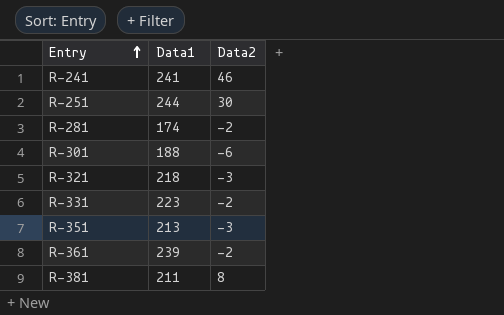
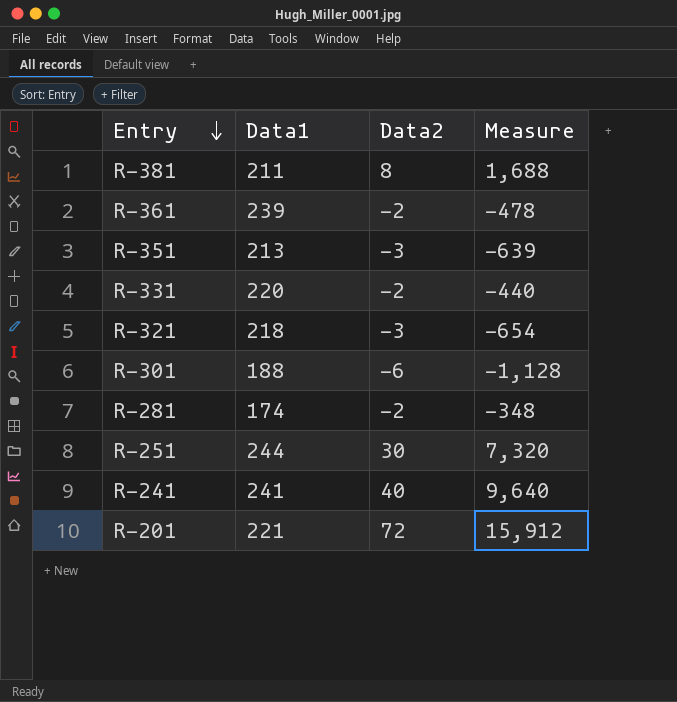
row order: Entry ascending -> Entry descending
column Measure | formula: none -> [Data1] * [Data2]
R-331 | Data1: 223 -> 220
R-241 | Data2: 46 -> 40
row R-201: none -> 221 | 72 | 15,912

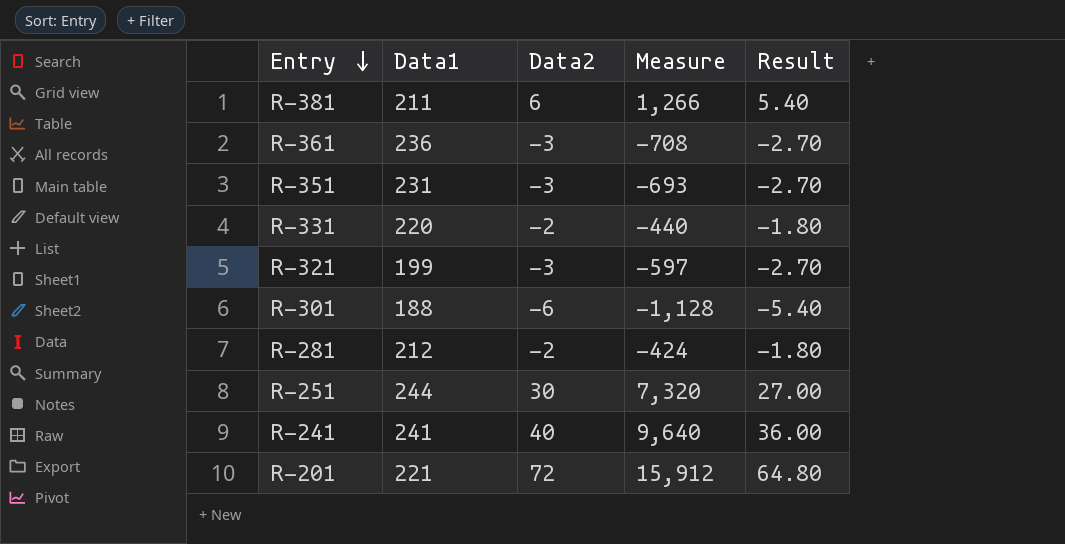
column Result | formula: none -> [Data2] * 0.9
R-381 | Data2: 8 -> 6
R-381 | Measure: 1,688 -> 1,266
R-361 | Data1: 239 -> 236
R-361 | Data2: -2 -> -3
R-361 | Measure: -478 -> -708
R-351 | Data1: 213 -> 231
R-351 | Measure: -639 -> -693
R-321 | Data1: 218 -> 199
R-321 | Measure: -654 -> -597
R-281 | Data1: 174 -> 212
R-281 | Measure: -348 -> -424

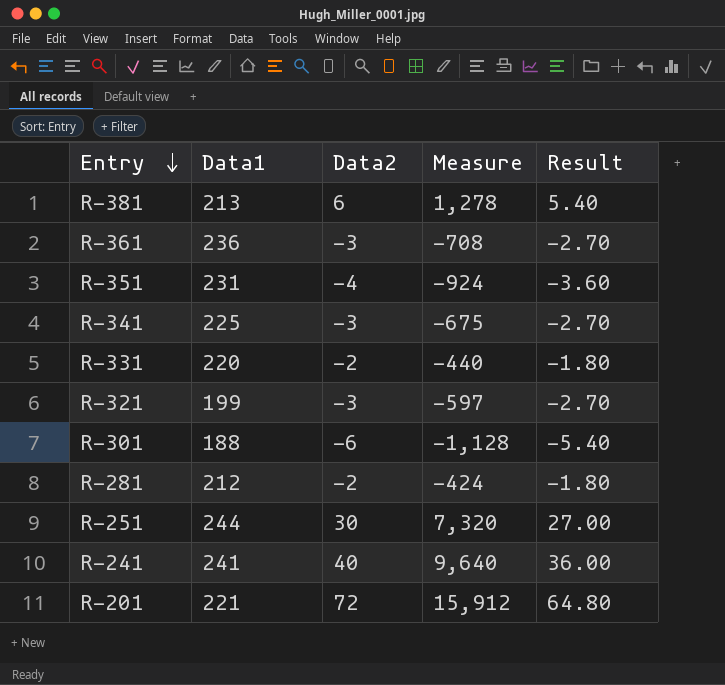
R-381 | Data1: 211 -> 213
R-381 | Measure: 1,266 -> 1,278
R-351 | Data2: -3 -> -4
R-351 | Measure: -693 -> -924
R-351 | Result: -2.70 -> -3.60
row R-341: none -> 225 | -3 | -675 | -2.70

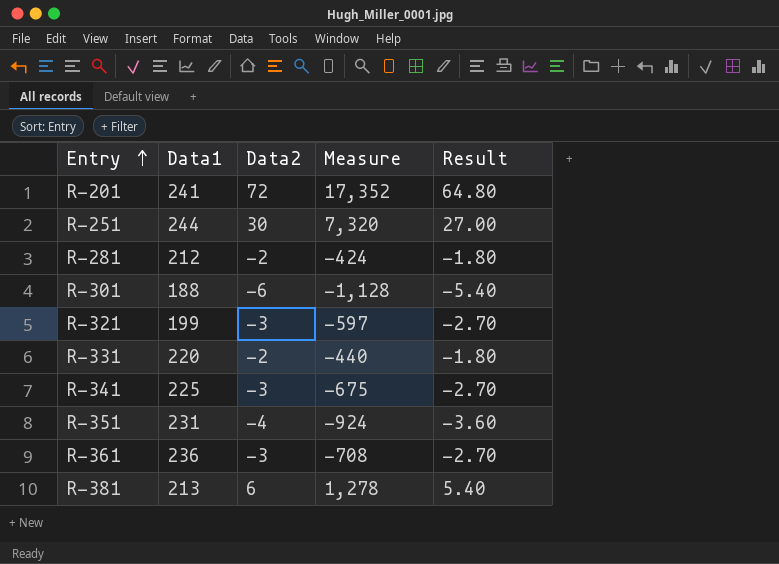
row order: Entry descending -> Entry ascending
row R-241: 241 | 40 | 9,640 | 36.00 -> none
R-201 | Data1: 221 -> 241
R-201 | Measure: 15,912 -> 17,352

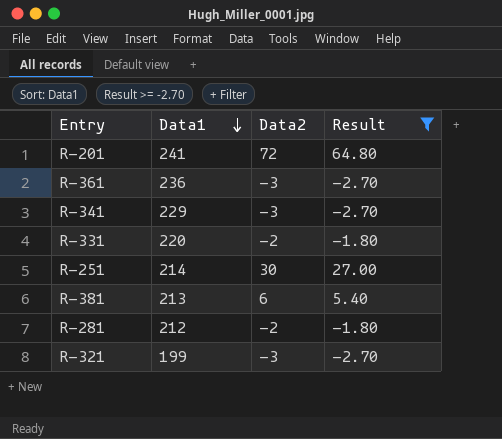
filter: none -> Result >= -2.70
row order: Entry ascending -> Data1 descending
column Measure | formula: [Data1] * [Data2] -> none
R-341 | Data1: 225 -> 229
R-251 | Data1: 244 -> 214

